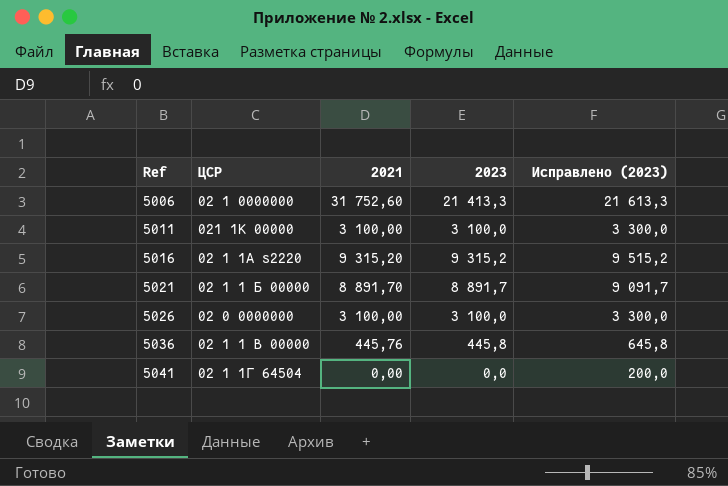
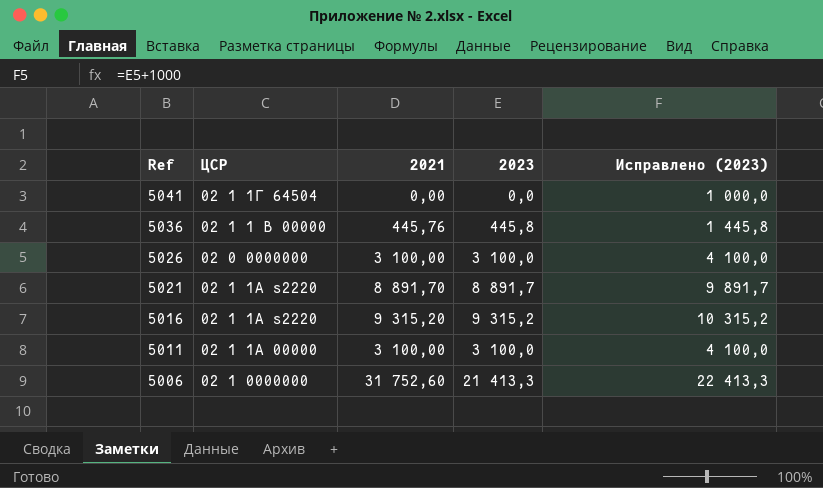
row order: Ref ascending -> Ref descending
column Исправлено (2023) | formula: [2023] + 200 -> [2023] + 1000
5021 | ЦСР: 02 1 1 Б 00000 -> 02 1 1А s2220
5011 | ЦСР: 021 1К 00000 -> 02 1 1А 00000

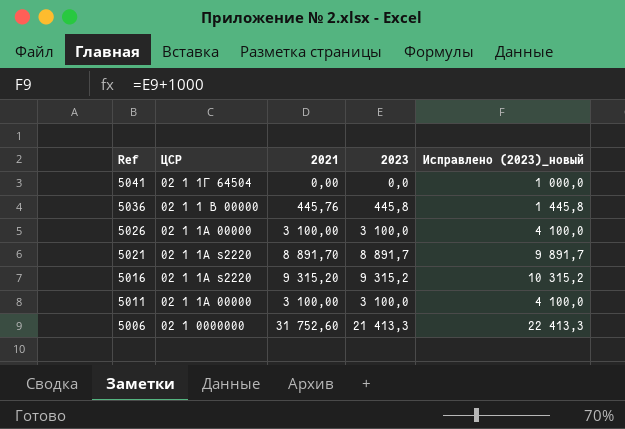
column name: Исправлено (2023) -> Исправлено (2023)_новый
5026 | ЦСР: 02 0 0000000 -> 02 1 1А 00000

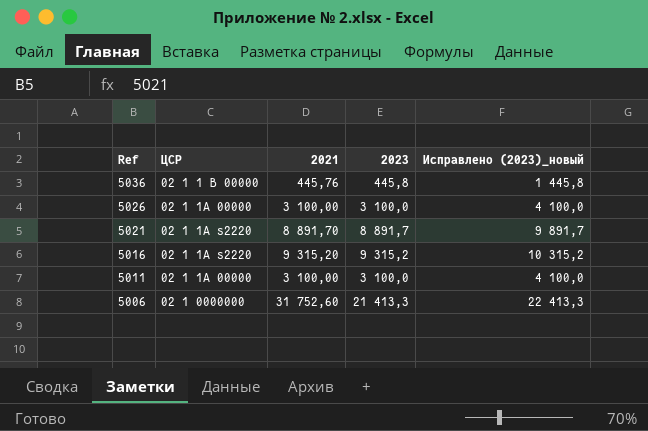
row 5041: 02 1 1Г 64504 | 0,00 | 0,0 | 1 000,0 -> none

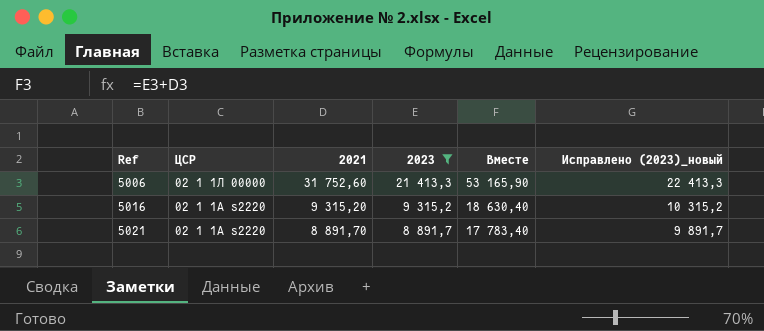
filter: none -> 2023 >= 8 891,7
row order: Ref descending -> Ref ascending
column Вместе | formula: none -> [2021] + [2023]
5006 | ЦСР: 02 1 0000000 -> 02 1 1Л 00000

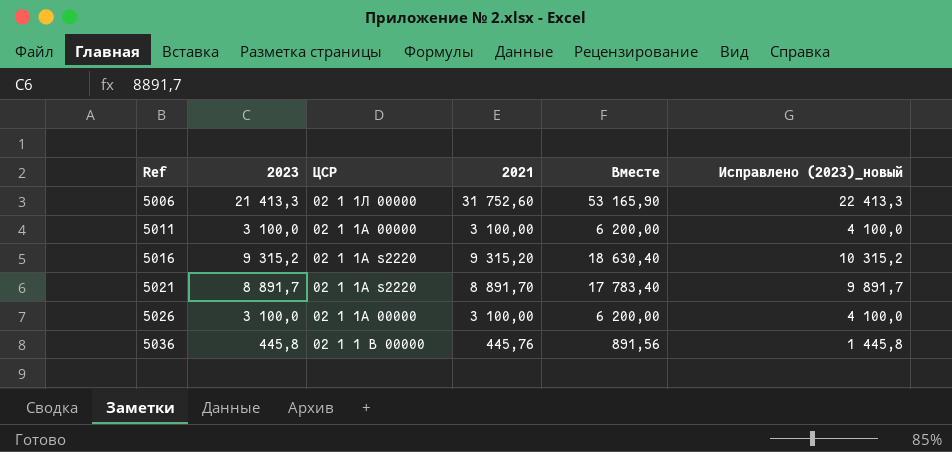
filter: 2023 >= 8 891,7 -> none
column 2023 | position: 4 -> 2

